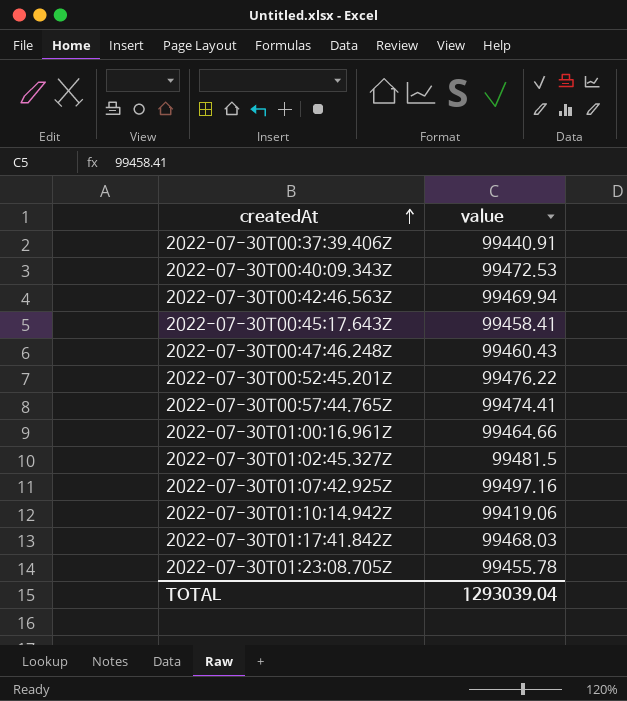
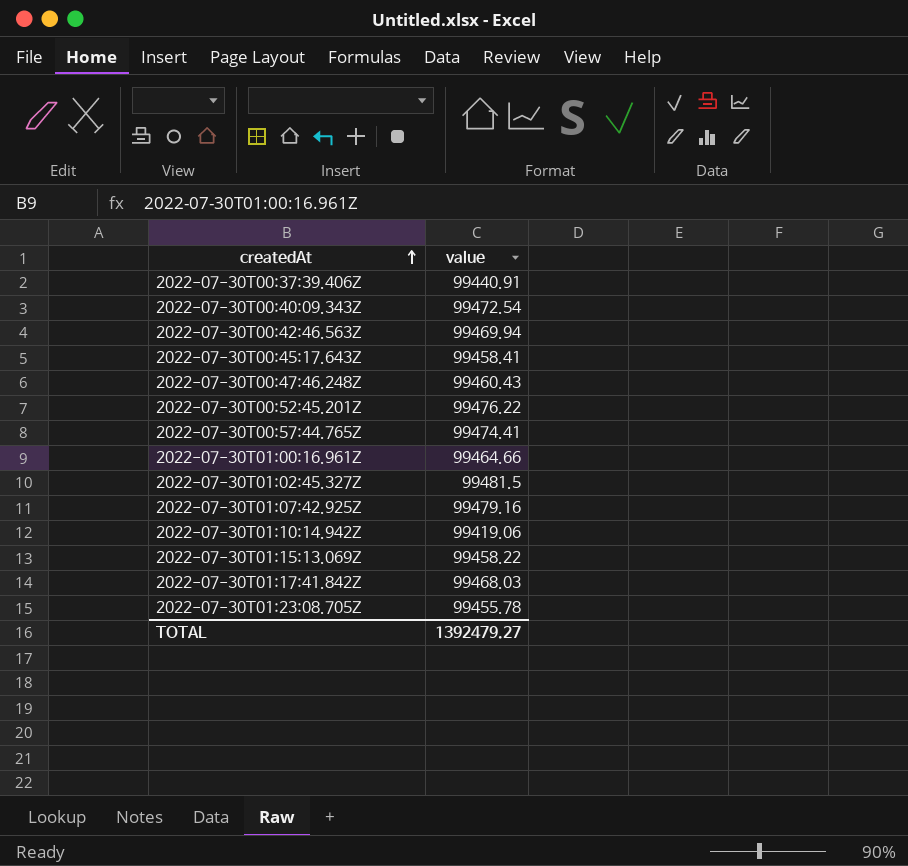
2022-07-30T00:40:09.343Z | value: 99472.53 -> 99472.54
2022-07-30T01:07:42.925Z | value: 99497.16 -> 99479.16
row 2022-07-30T01:15:13.069Z: none -> 99458.22
TOTAL | value: 1293039.04 -> 1392479.27

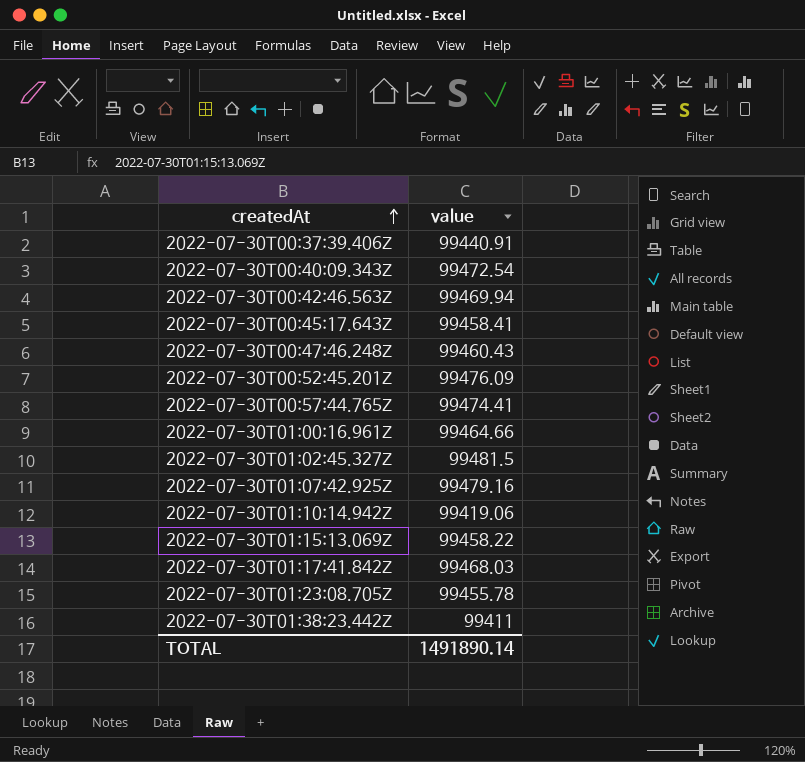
2022-07-30T00:52:45.201Z | value: 99476.22 -> 99476.09
row 2022-07-30T01:38:23.442Z: none -> 99411
TOTAL | value: 1392479.27 -> 1491890.14

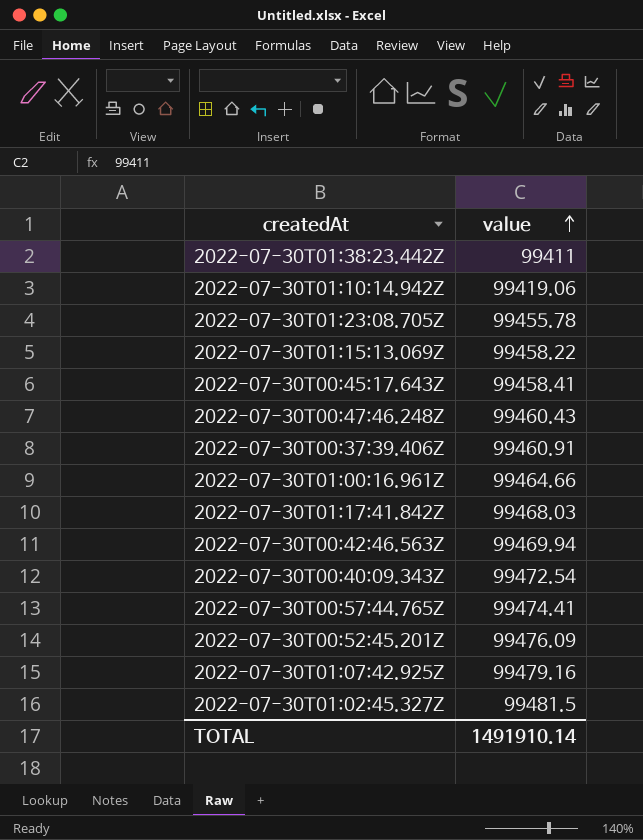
row order: createdAt ascending -> value ascending
2022-07-30T00:37:39.406Z | value: 99440.91 -> 99460.91
TOTAL | value: 1491890.14 -> 1491910.14

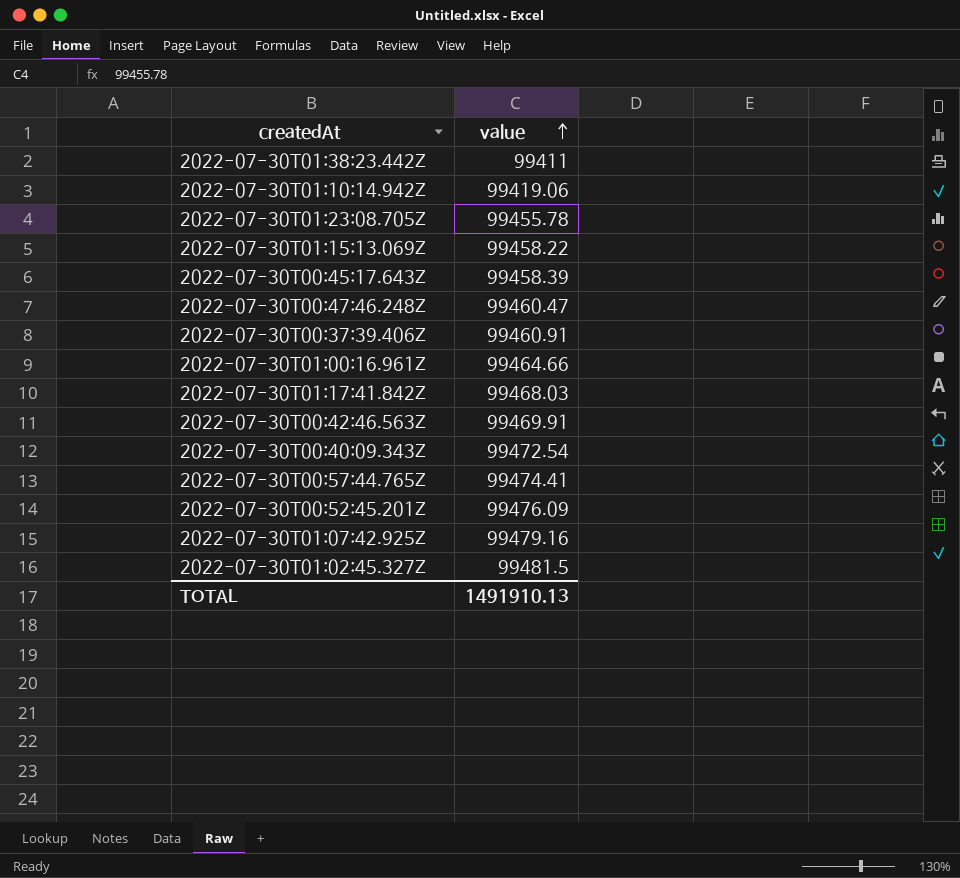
2022-07-30T00:45:17.643Z | value: 99458.41 -> 99458.39
2022-07-30T00:47:46.248Z | value: 99460.43 -> 99460.47
2022-07-30T00:42:46.563Z | value: 99469.94 -> 99469.91
TOTAL | value: 1491910.14 -> 1491910.13

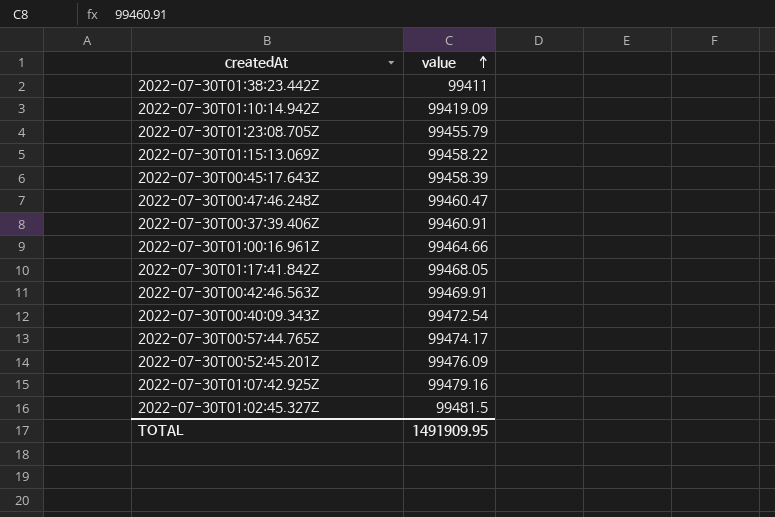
2022-07-30T01:10:14.942Z | value: 99419.06 -> 99419.09
2022-07-30T01:23:08.705Z | value: 99455.78 -> 99455.79
2022-07-30T01:17:41.842Z | value: 99468.03 -> 99468.05
2022-07-30T00:57:44.765Z | value: 99474.41 -> 99474.17
TOTAL | value: 1491910.13 -> 1491909.95

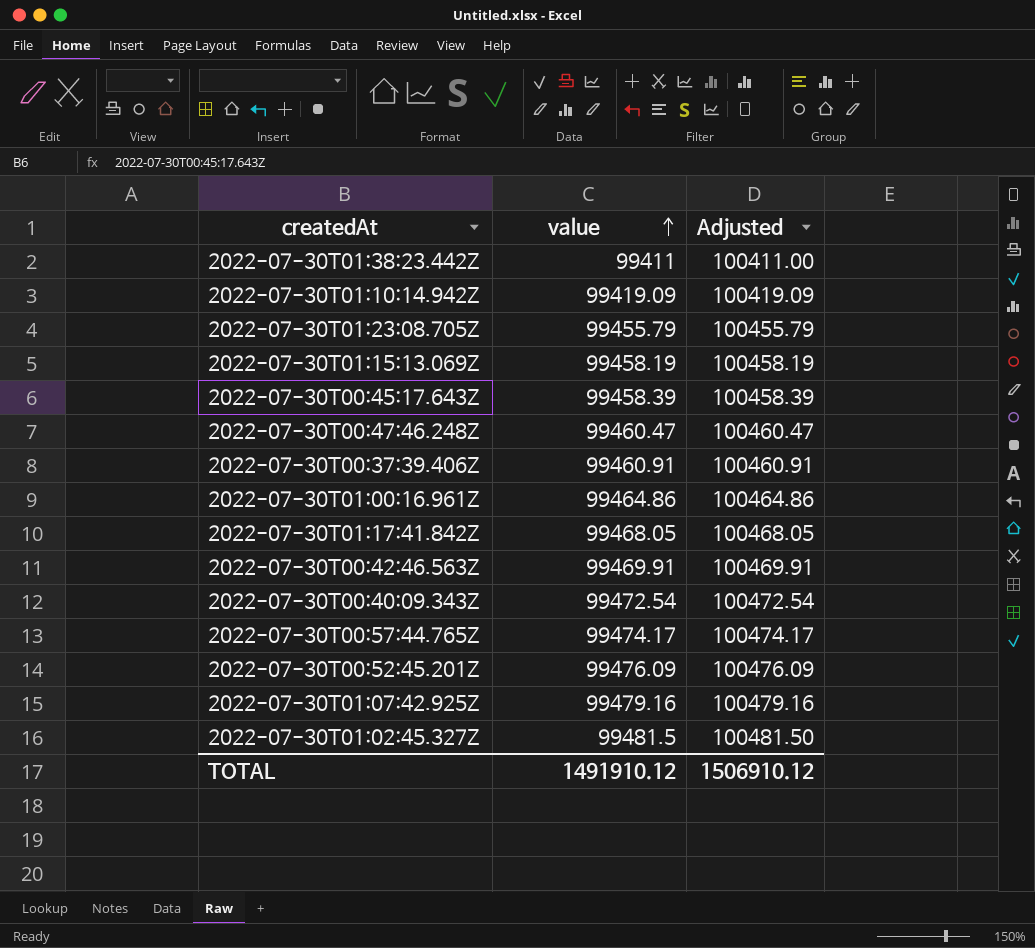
column Adjusted | formula: none -> [value] + 1000
2022-07-30T01:15:13.069Z | value: 99458.22 -> 99458.19
2022-07-30T01:00:16.961Z | value: 99464.66 -> 99464.86
TOTAL | value: 1491909.95 -> 1491910.12

